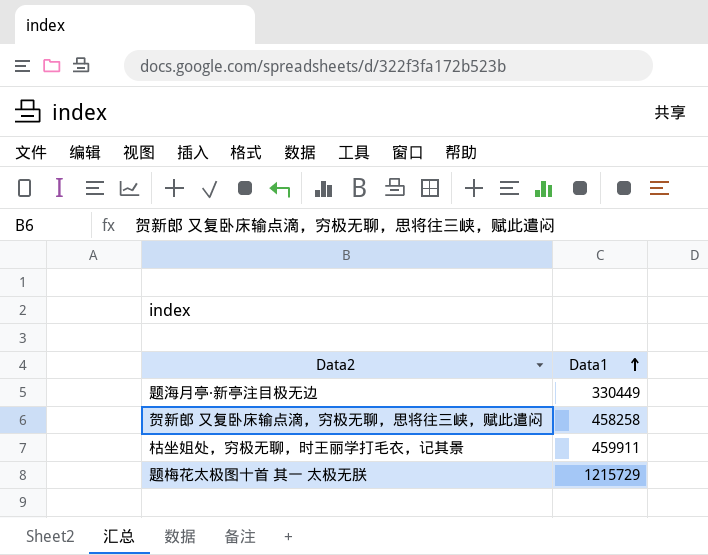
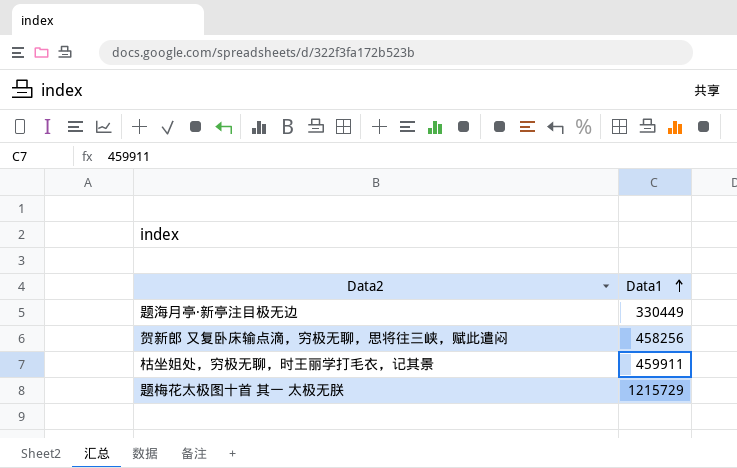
贺新郎 又复卧床输点滴，穷极无聊，思将往三峡，赋此遣闷 | Data1: 458258 -> 458256

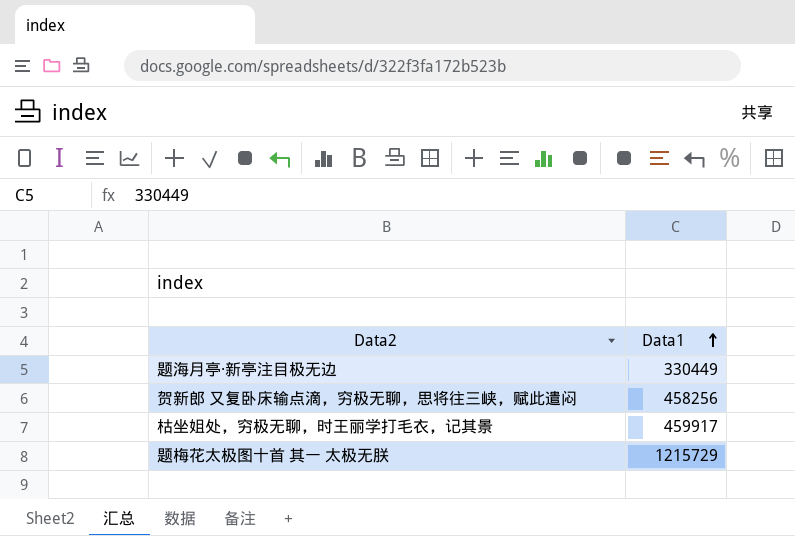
枯坐姐处，穷极无聊，时王丽学打毛衣，记其景 | Data1: 459911 -> 459917

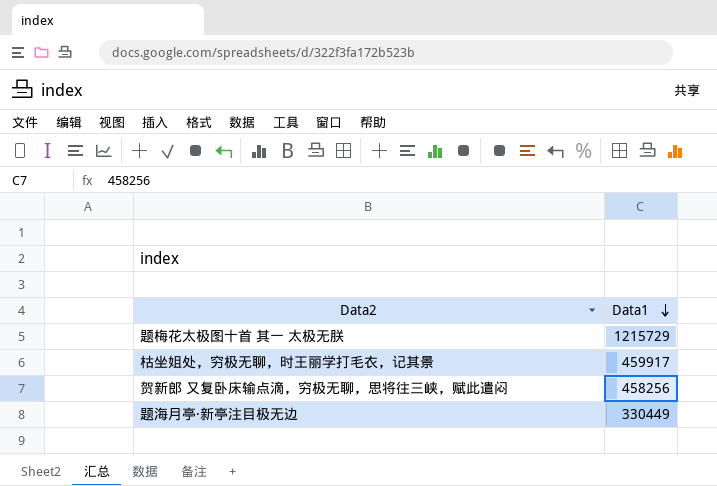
row order: Data1 ascending -> Data1 descending

